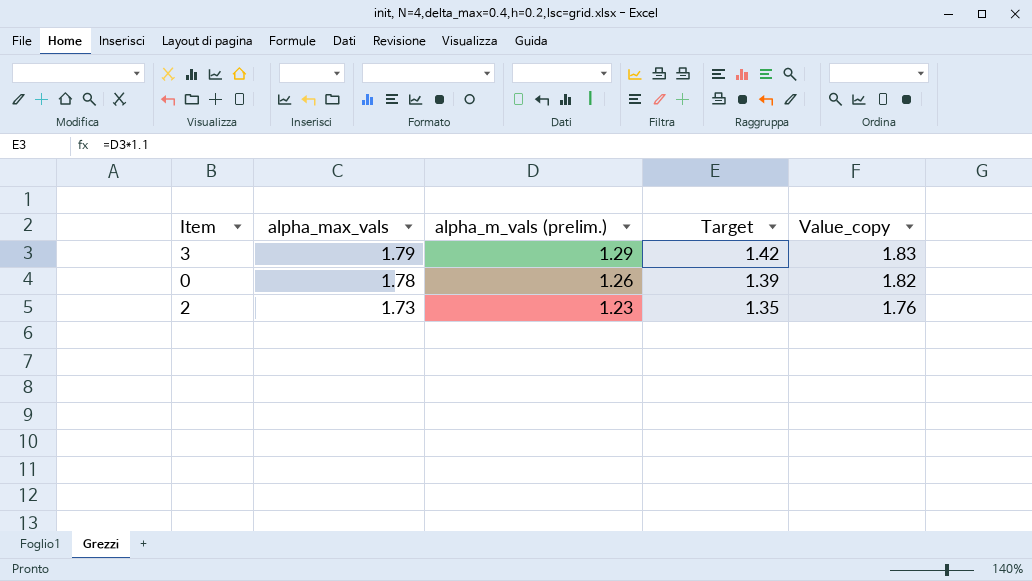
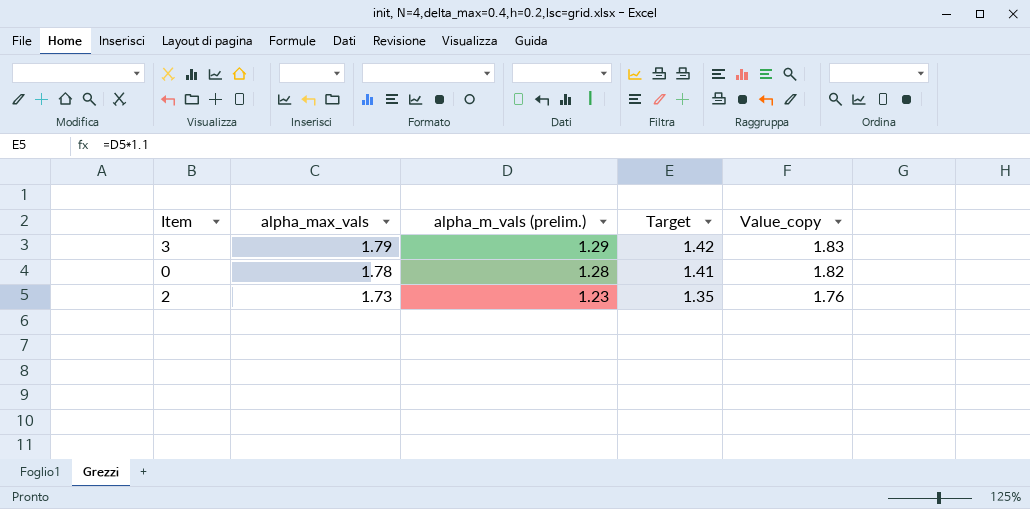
0 | alpha_m_vals (prelim.): 1.26 -> 1.28
0 | Target: 1.39 -> 1.41

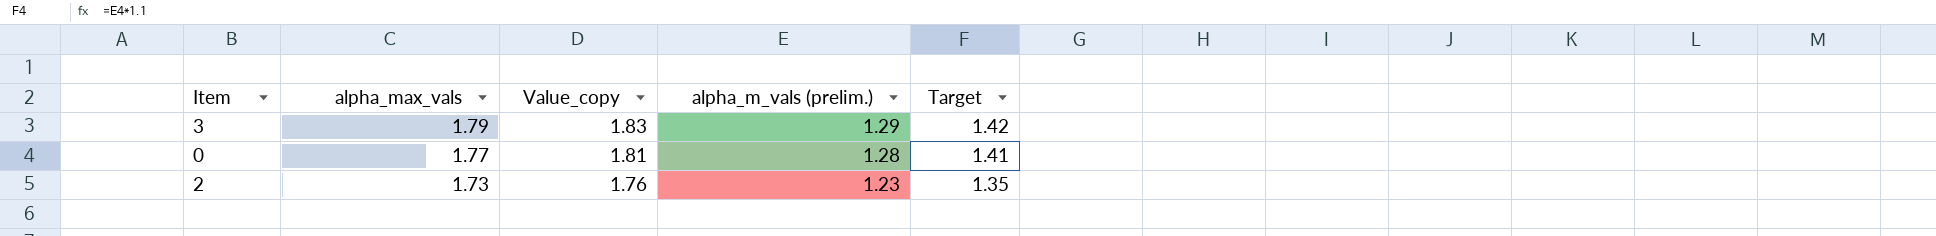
column Value_copy | position: 5 -> 3
0 | alpha_max_vals: 1.78 -> 1.77
0 | Value_copy: 1.82 -> 1.81

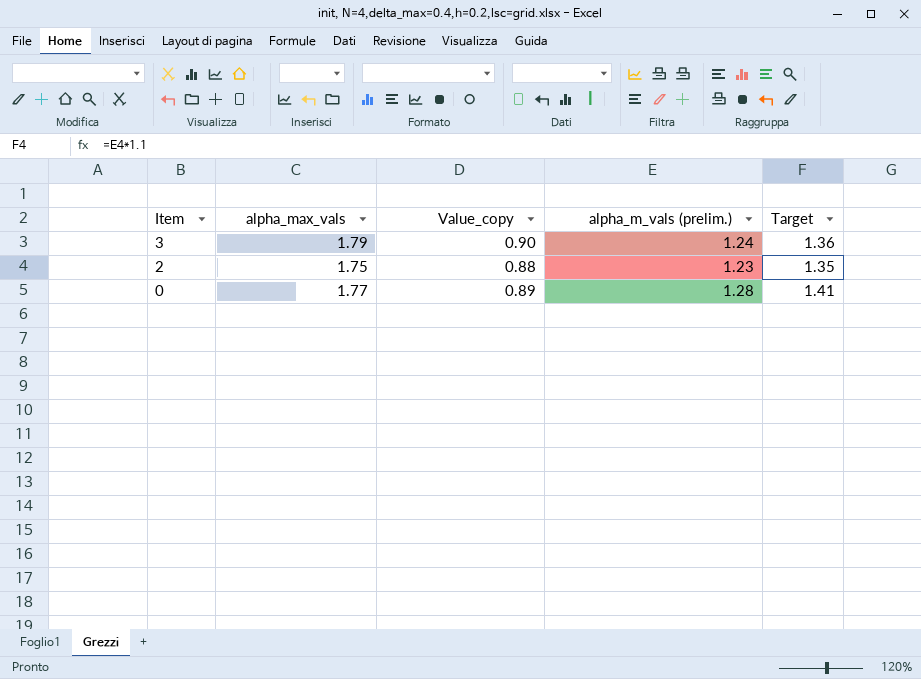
row order: alpha_max_vals descending -> Item descending
column Value_copy | formula: [alpha_max_vals] * 1.02 -> [alpha_max_vals] * 0.5
3 | alpha_m_vals (prelim.): 1.29 -> 1.24
3 | Target: 1.42 -> 1.36
2 | alpha_max_vals: 1.73 -> 1.75

